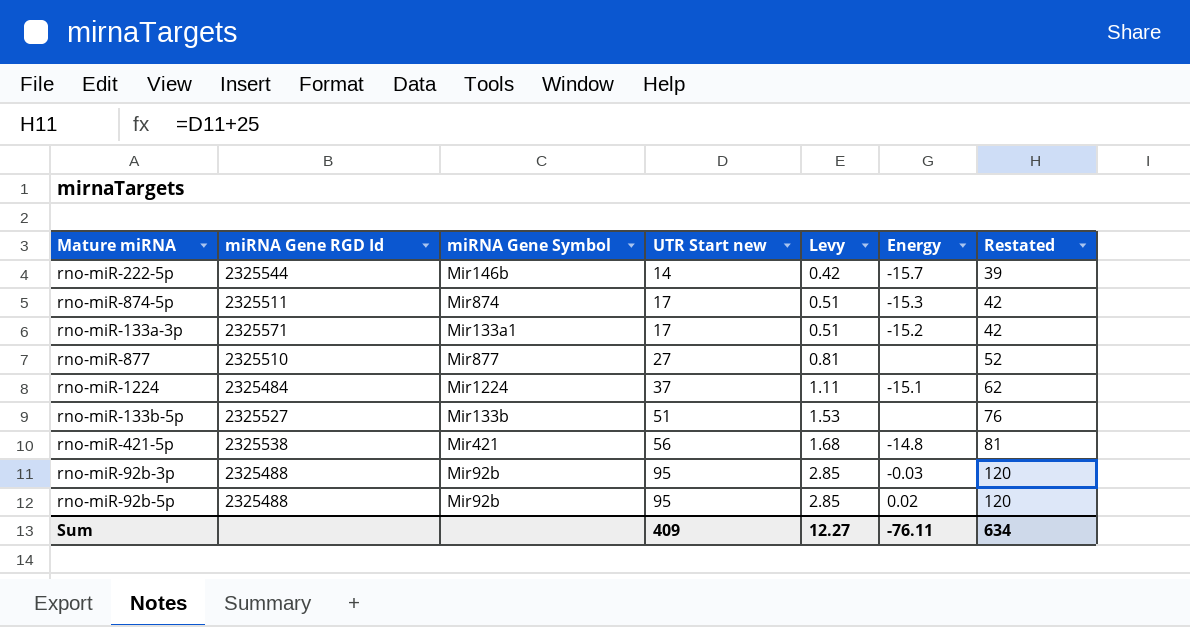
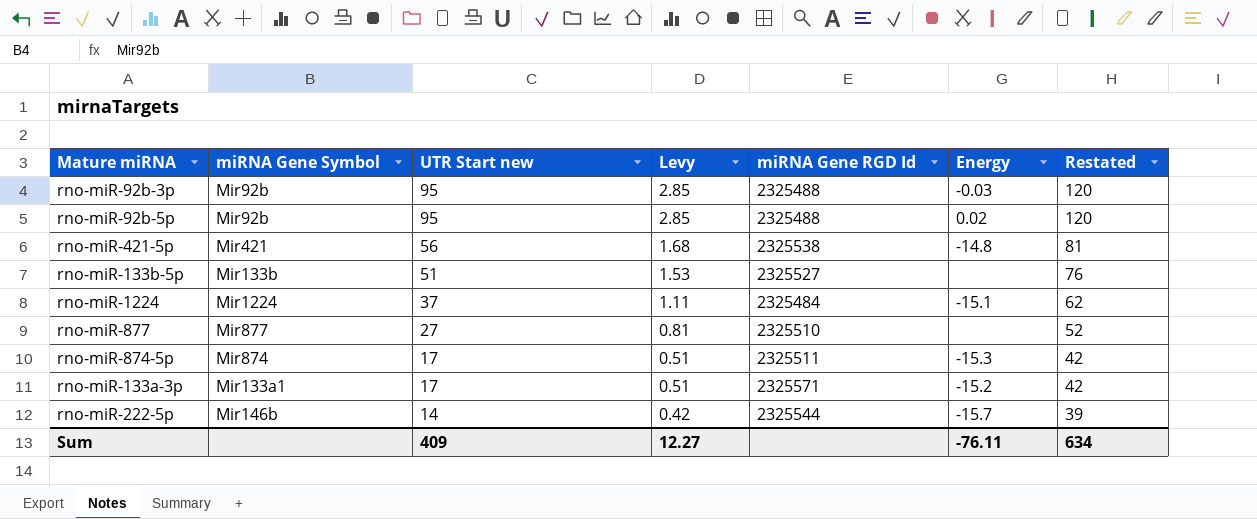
row order: UTR Start new ascending -> UTR Start new descending
column miRNA Gene RGD Id | position: 2 -> 5

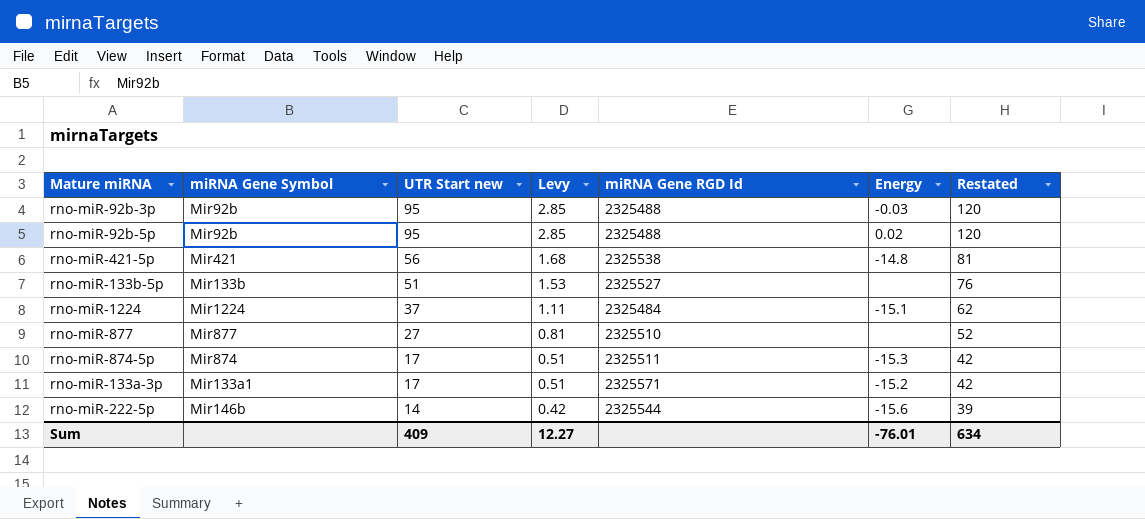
rno-miR-222-5p | Energy: -15.7 -> -15.6
Sum | Energy: -76.11 -> -76.01

